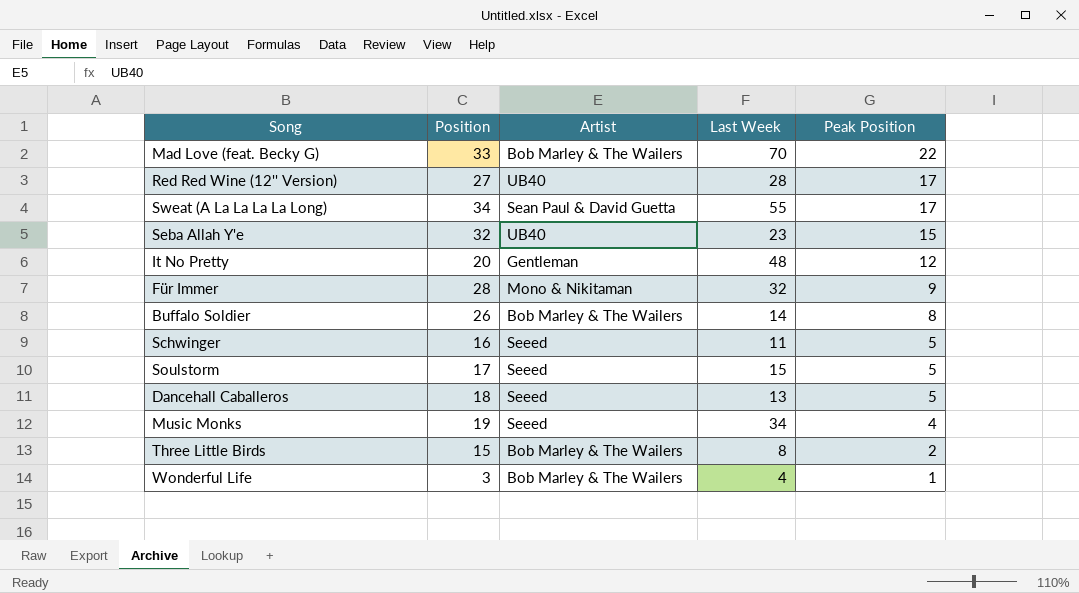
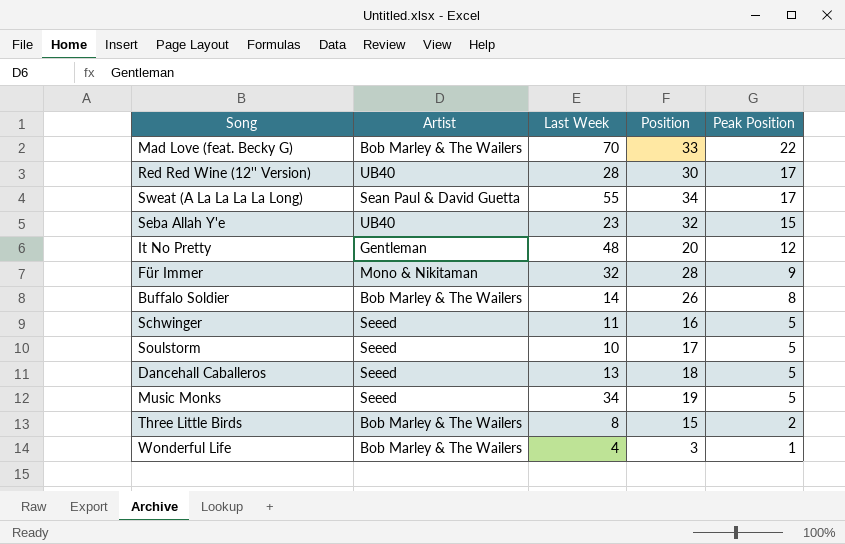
column Position | position: 2 -> 4
Red Red Wine (12'' Version) | Position: 27 -> 30
Soulstorm | Last Week: 15 -> 10
Music Monks | Peak Position: 4 -> 5

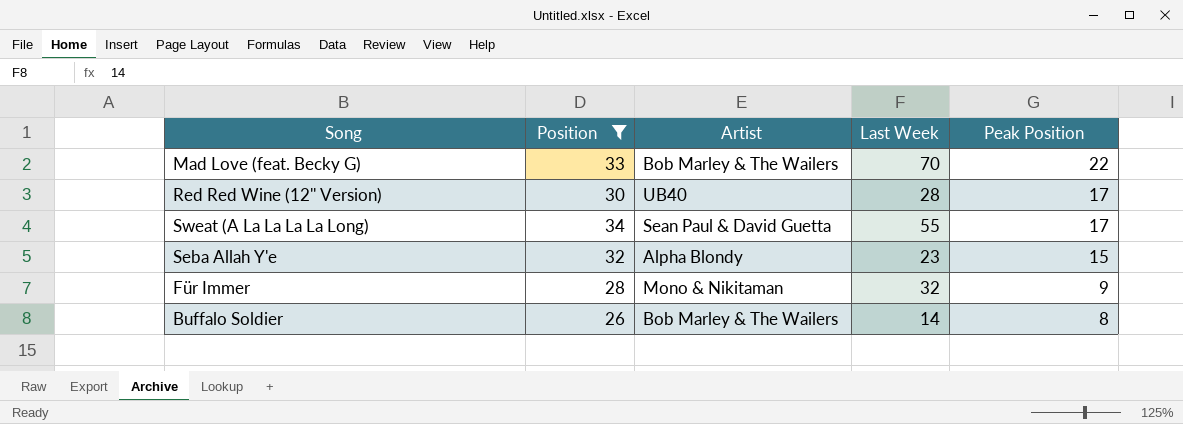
filter: none -> Position >= 26
column Position | position: 4 -> 2
Seba Allah Y'e | Artist: UB40 -> Alpha Blondy

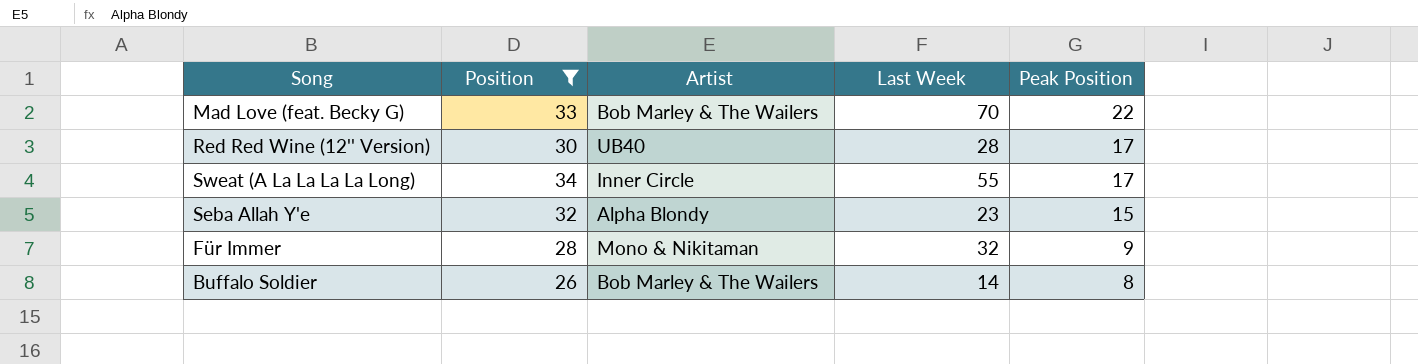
Sweat (A La La La La Long) | Artist: Sean Paul & David Guetta -> Inner Circle

